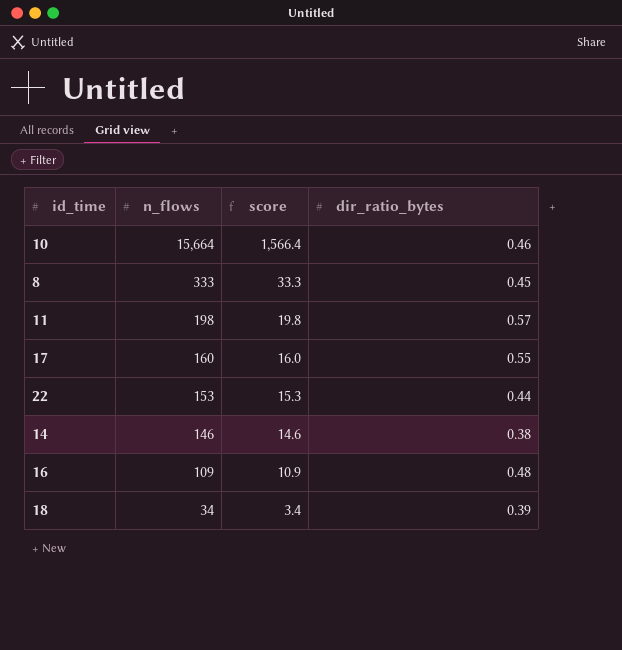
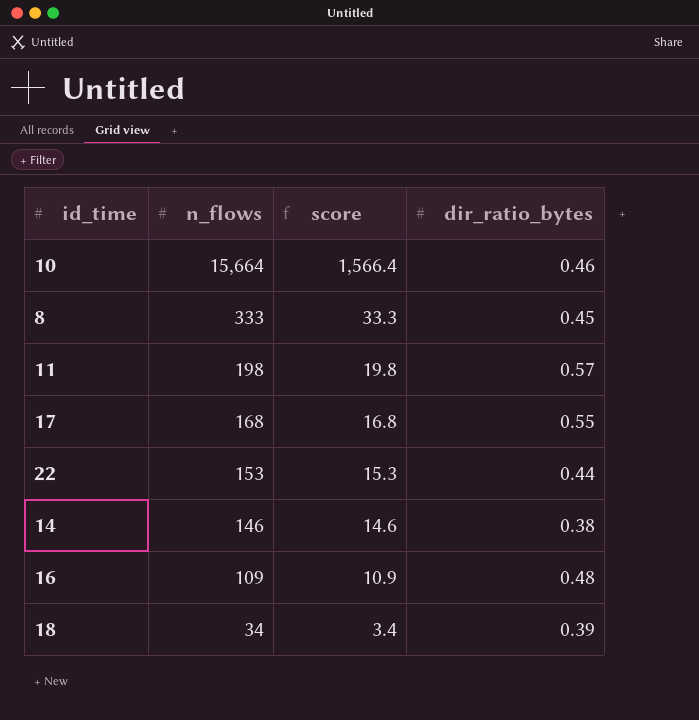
17 | n_flows: 160 -> 168
17 | score: 16.0 -> 16.8

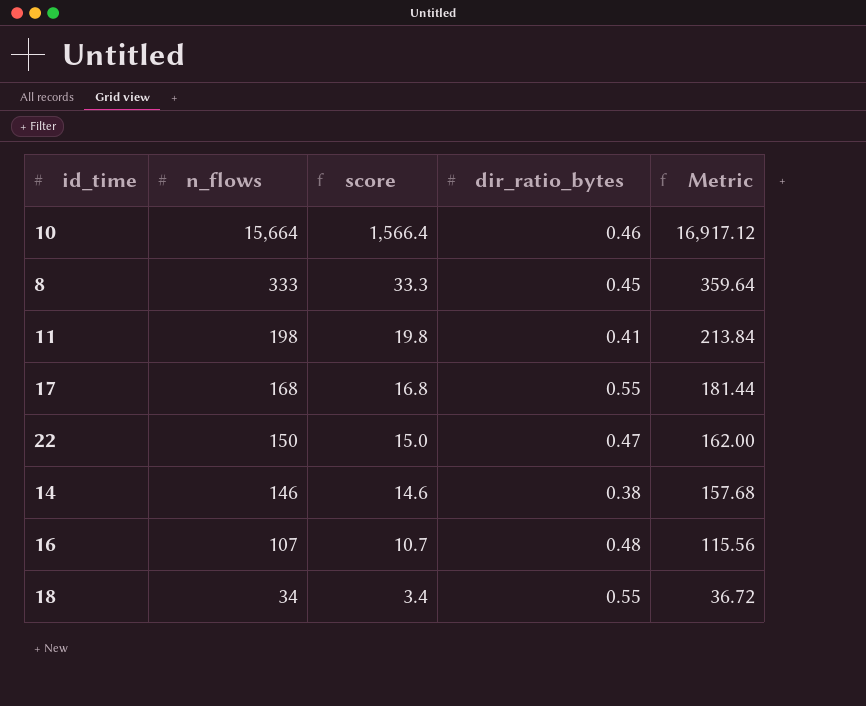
column Metric | formula: none -> [n_flows] * 1.08
11 | dir_ratio_bytes: 0.57 -> 0.41
22 | n_flows: 153 -> 150
22 | score: 15.3 -> 15.0
22 | dir_ratio_bytes: 0.44 -> 0.47
16 | n_flows: 109 -> 107
16 | score: 10.9 -> 10.7
18 | dir_ratio_bytes: 0.39 -> 0.55

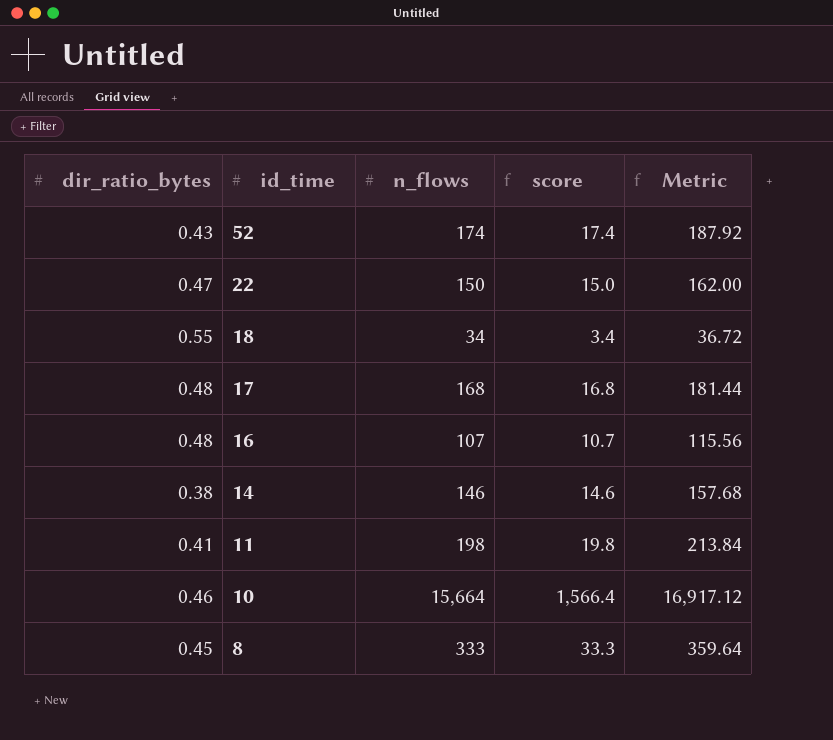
row order: n_flows descending -> id_time descending
column dir_ratio_bytes | position: 4 -> 1
row 52: none -> 0.43 | 174 | 17.4 | 187.92
17 | dir_ratio_bytes: 0.55 -> 0.48

